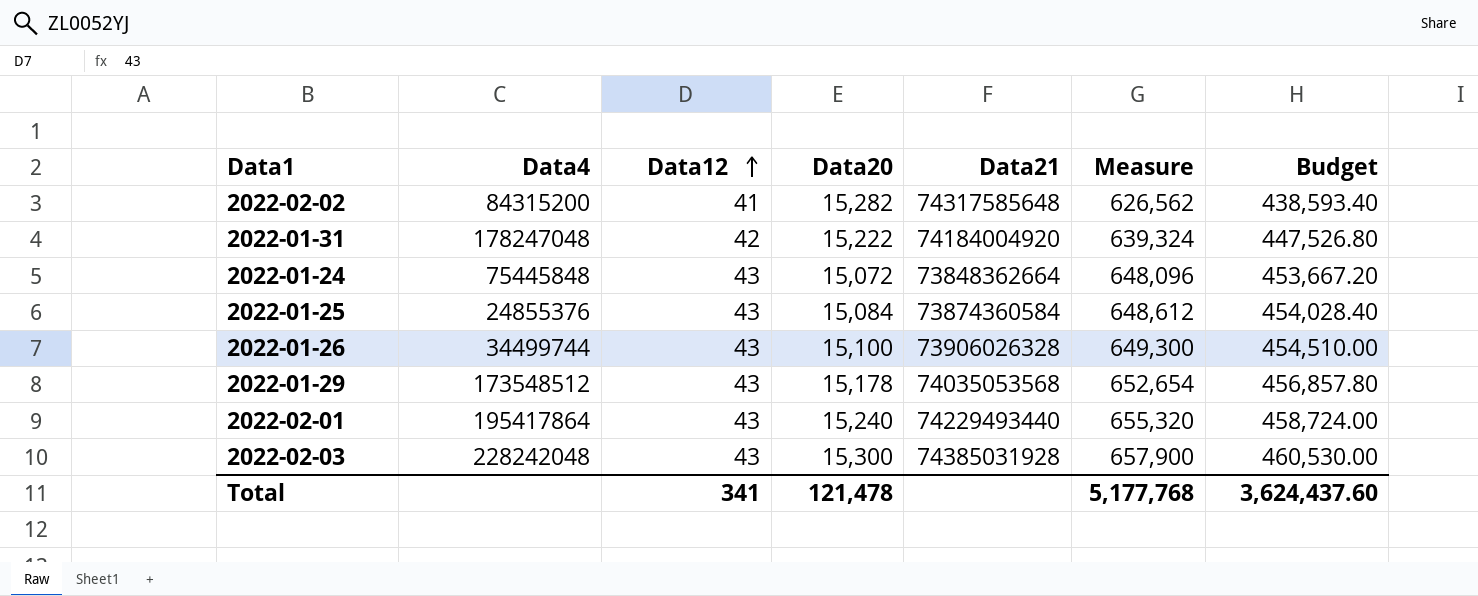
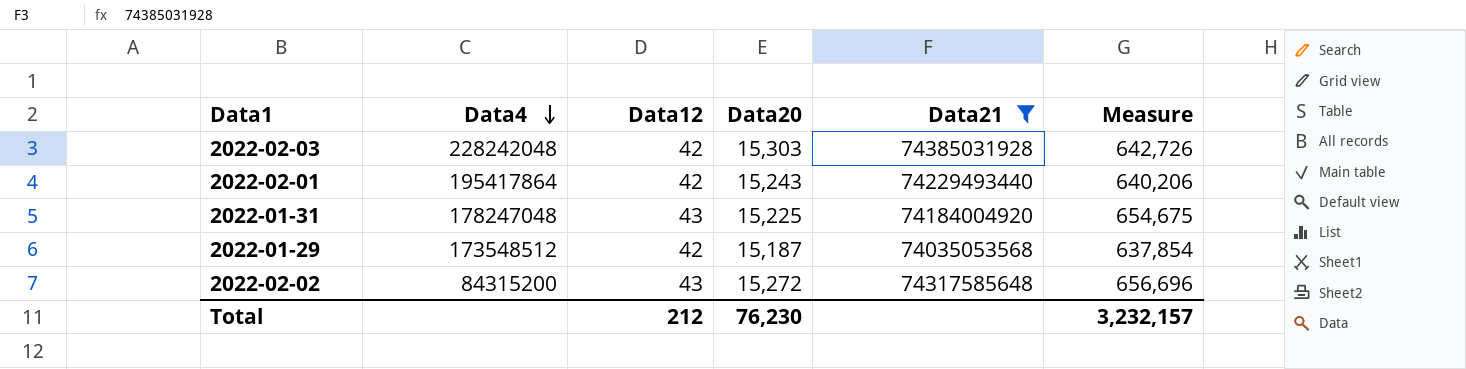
filter: none -> Data21 >= 74035053568
row order: Data12 ascending -> Data4 descending
column Budget | formula: [Measure] * 0.7 -> none
2022-02-03 | Data12: 43 -> 42
2022-02-03 | Data20: 15,300 -> 15,303
2022-02-03 | Measure: 657,900 -> 642,726
2022-02-01 | Data12: 43 -> 42
2022-02-01 | Data20: 15,240 -> 15,243
2022-02-01 | Measure: 655,320 -> 640,206
2022-01-31 | Data12: 42 -> 43
2022-01-31 | Data20: 15,222 -> 15,225
2022-01-31 | Measure: 639,324 -> 654,675
2022-01-29 | Data12: 43 -> 42
2022-01-29 | Data20: 15,178 -> 15,187
2022-01-29 | Measure: 652,654 -> 637,854
2022-02-02 | Data12: 41 -> 43
2022-02-02 | Data20: 15,282 -> 15,272
2022-02-02 | Measure: 626,562 -> 656,696
Total | Data12: 341 -> 212
Total | Data20: 121,478 -> 76,230
Total | Measure: 5,177,768 -> 3,232,157

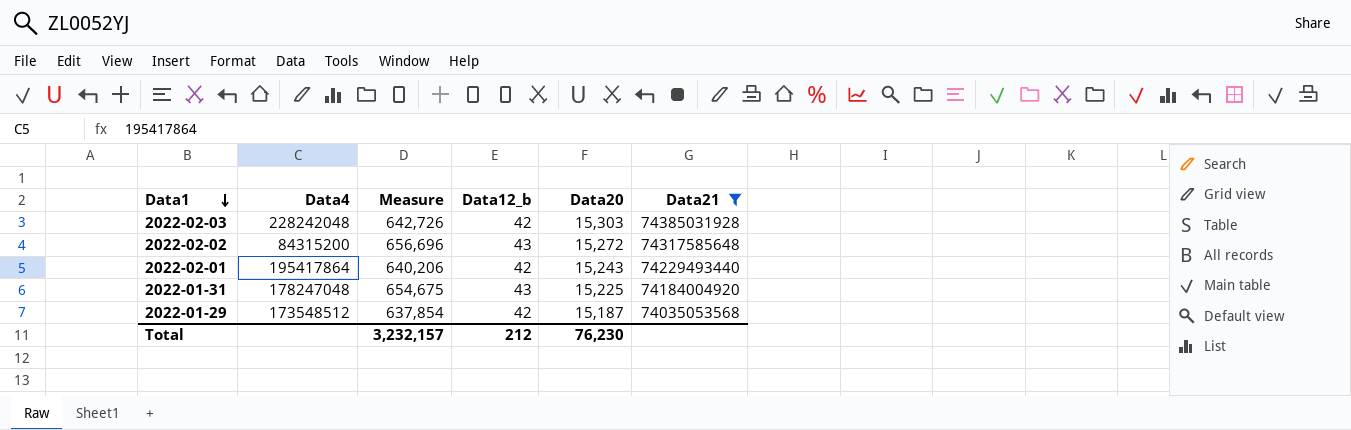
row order: Data4 descending -> Data1 descending
column Measure | position: 6 -> 3
column name: Data12 -> Data12_b

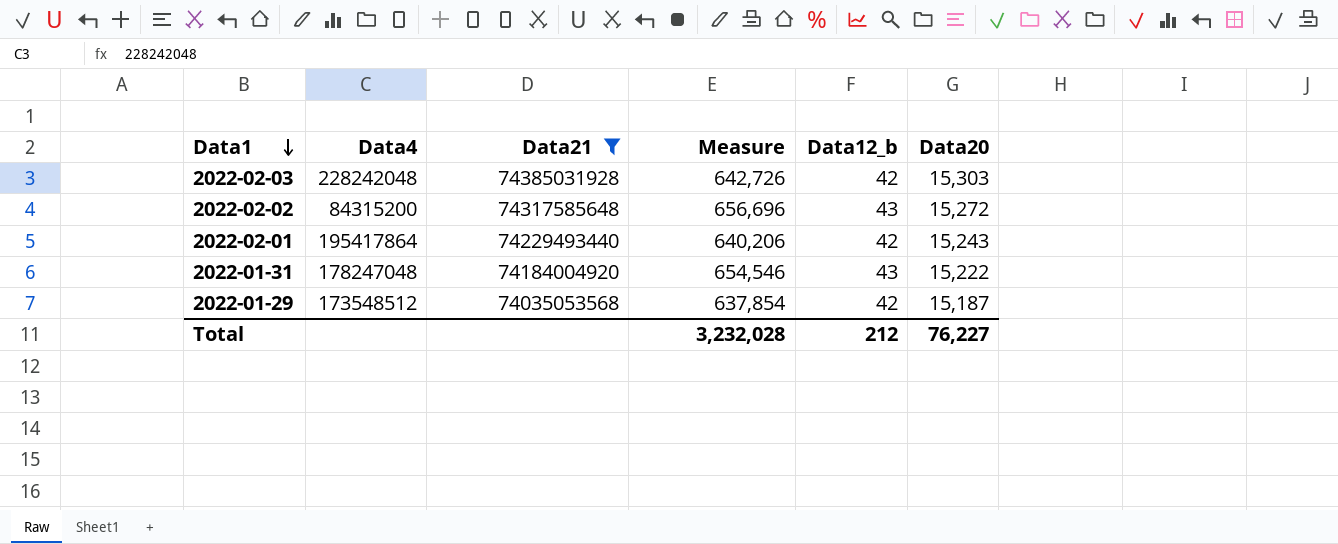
column Data21 | position: 6 -> 3
2022-01-31 | Measure: 654,675 -> 654,546
2022-01-31 | Data20: 15,225 -> 15,222
Total | Measure: 3,232,157 -> 3,232,028
Total | Data20: 76,230 -> 76,227

